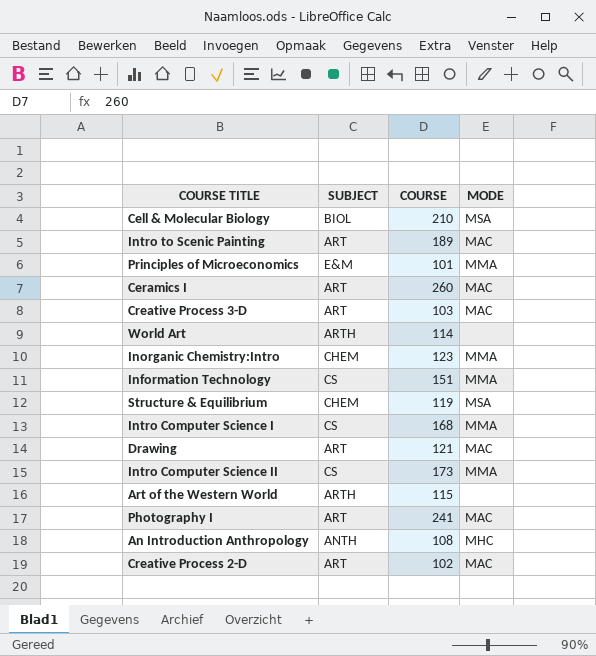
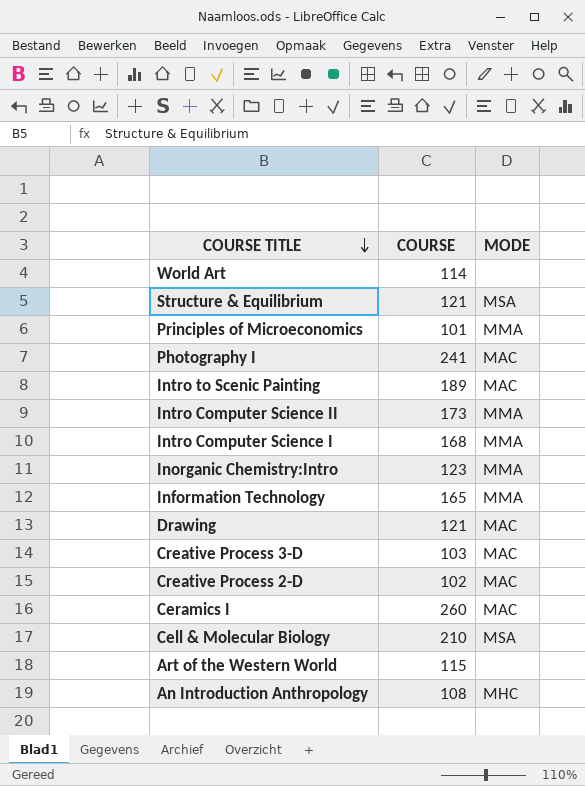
row order: none -> COURSE TITLE descending
column SUBJECT | position: 2 -> none
Structure & Equilibrium | COURSE: 119 -> 121
Information Technology | COURSE: 151 -> 165

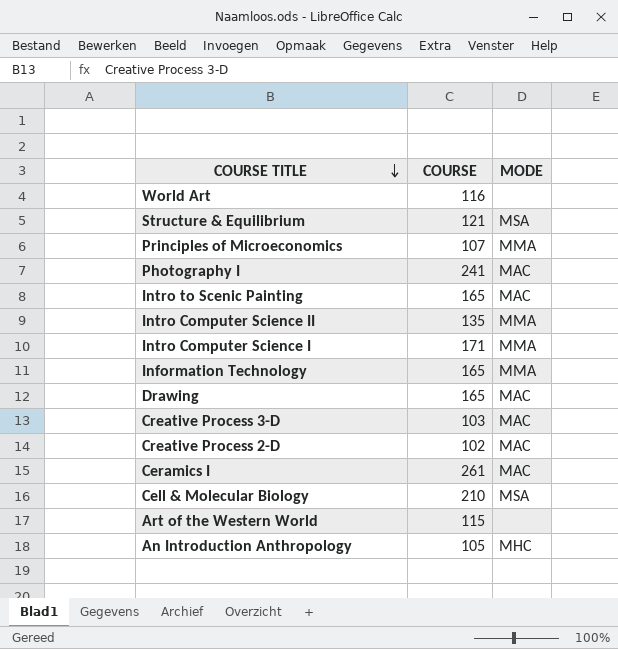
row Inorganic Chemistry:Intro: 123 | MMA -> none
World Art | COURSE: 114 -> 116
Principles of Microeconomics | COURSE: 101 -> 107
Intro to Scenic Painting | COURSE: 189 -> 165
Intro Computer Science II | COURSE: 173 -> 135
Intro Computer Science I | COURSE: 168 -> 171
Drawing | COURSE: 121 -> 165
Ceramics I | COURSE: 260 -> 261
An Introduction Anthropology | COURSE: 108 -> 105

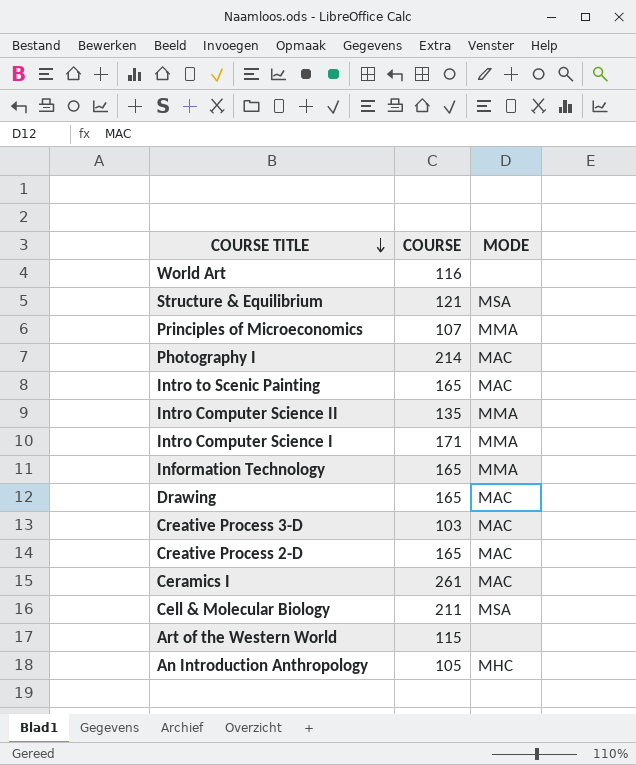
Photography I | COURSE: 241 -> 214
Creative Process 2-D | COURSE: 102 -> 165
Cell & Molecular Biology | COURSE: 210 -> 211

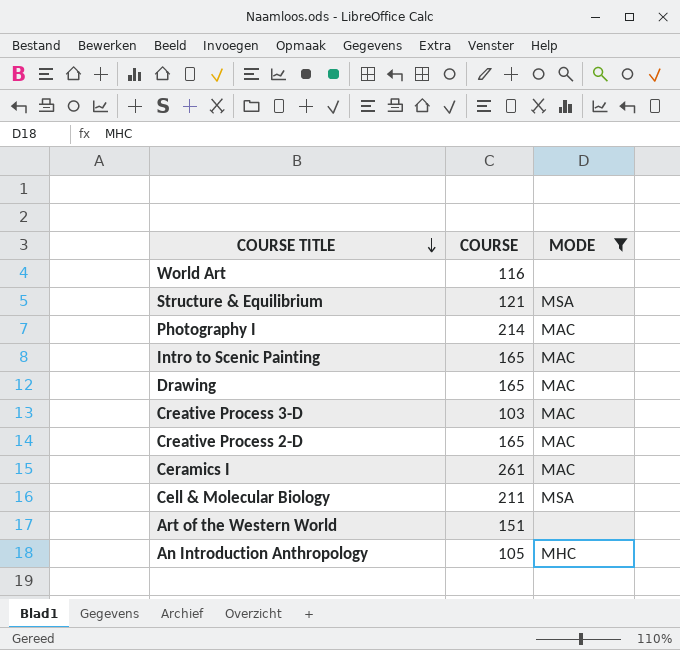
filter: none -> MODE != MMA
Art of the Western World | COURSE: 115 -> 151

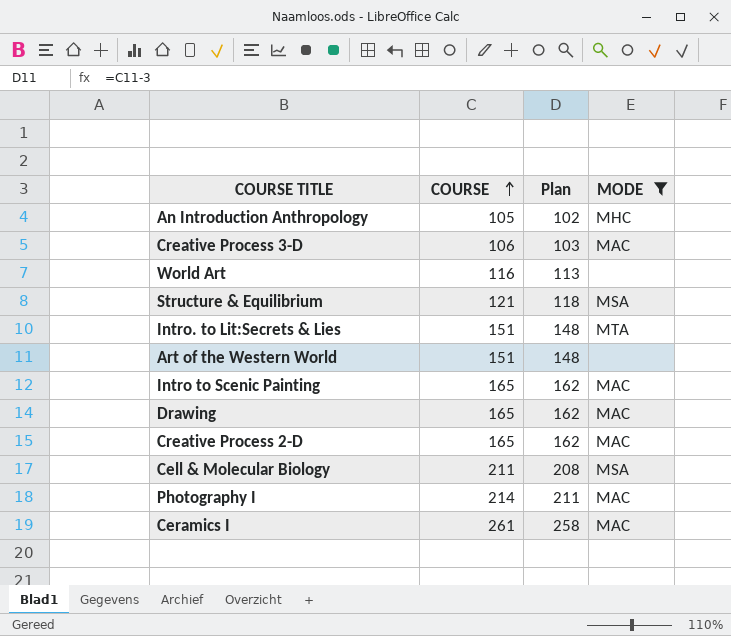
row order: COURSE TITLE descending -> COURSE ascending
column Plan | formula: none -> [COURSE] - 3
Creative Process 3-D | COURSE: 103 -> 106
row Intro. to Lit:Secrets & Lies: none -> 151 | 148 | MTA

